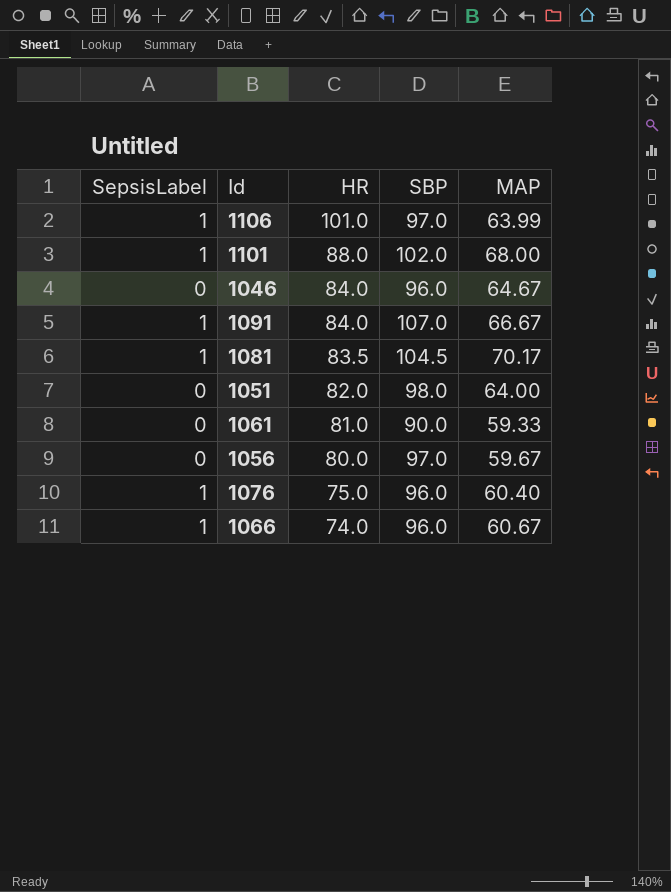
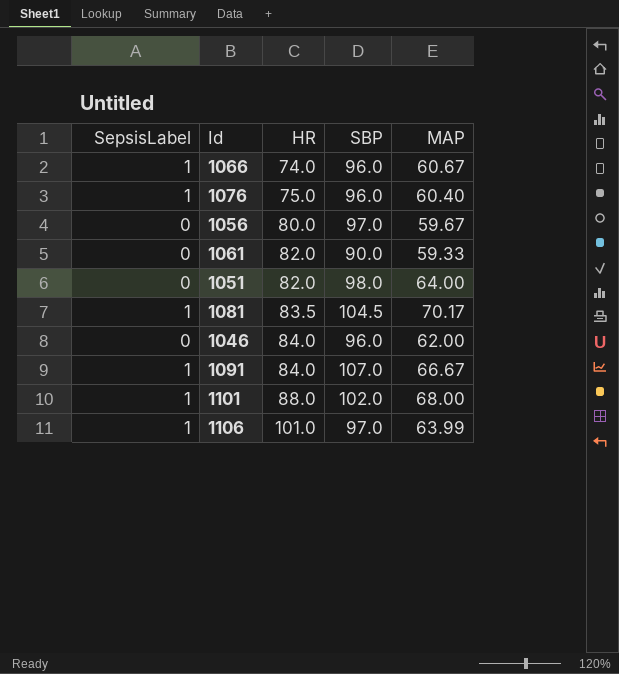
row order: HR descending -> HR ascending
1061 | HR: 81.0 -> 82.0
1046 | MAP: 64.67 -> 62.00

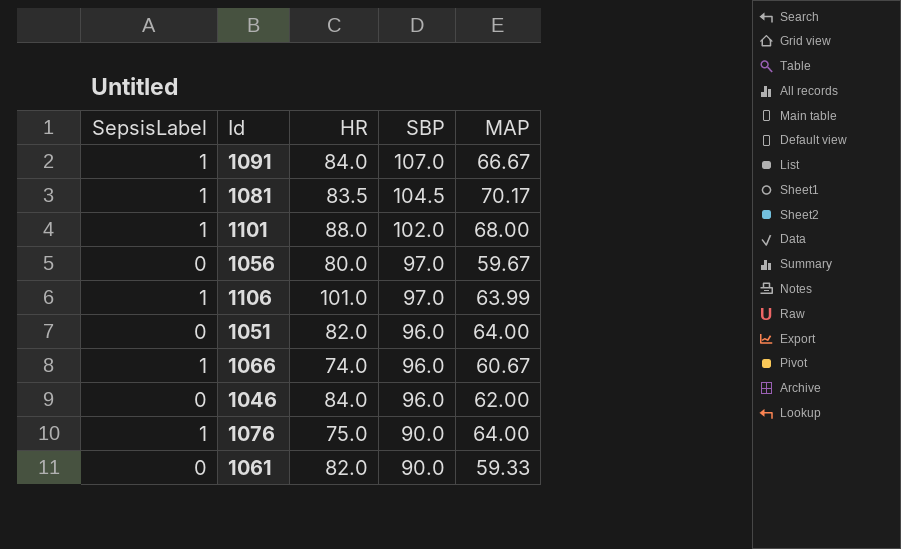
row order: HR ascending -> SBP descending
1051 | SBP: 98.0 -> 96.0
1076 | SBP: 96.0 -> 90.0
1076 | MAP: 60.40 -> 64.00

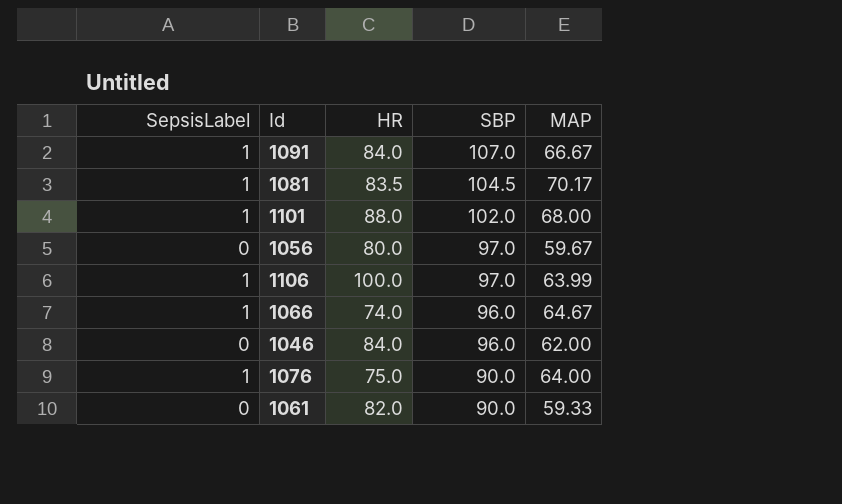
row 1051: 0 | 82.0 | 96.0 | 64.00 -> none
1106 | HR: 101.0 -> 100.0
1066 | MAP: 60.67 -> 64.67

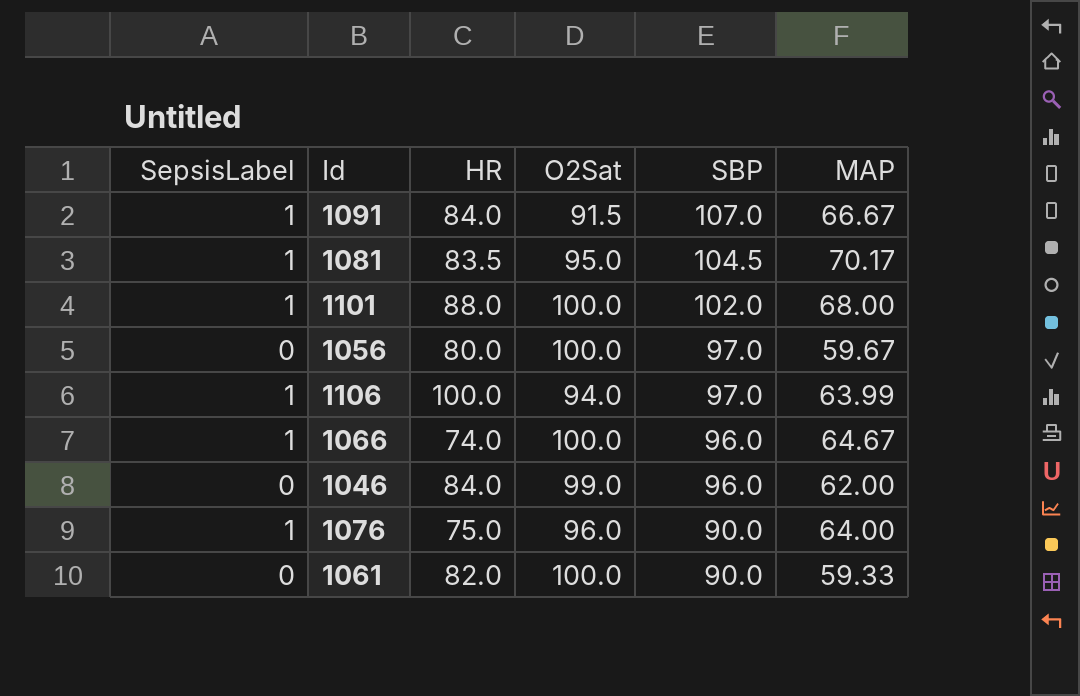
column O2Sat | position: none -> 4

